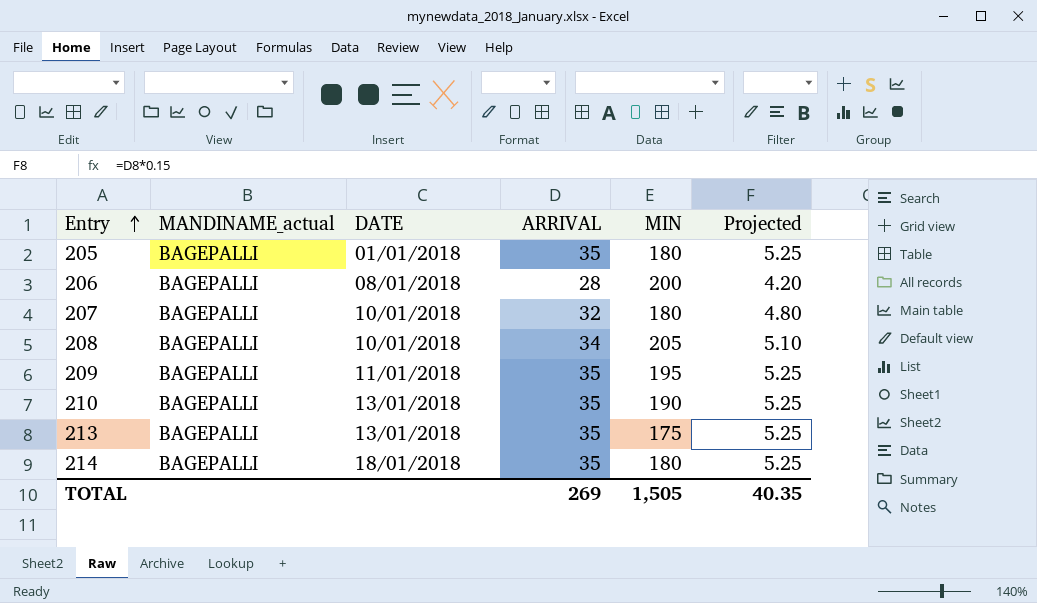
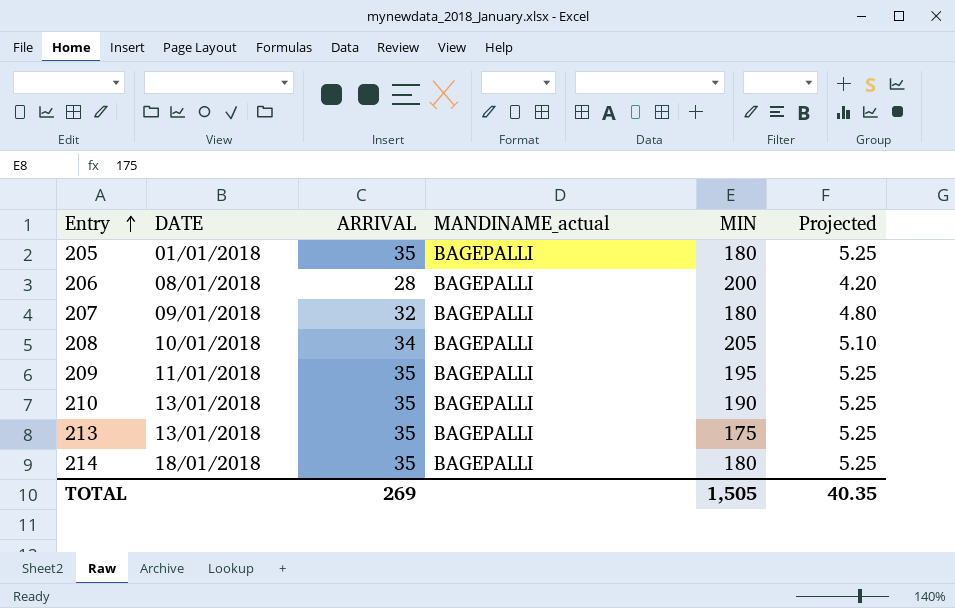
column MANDINAME_actual | position: 2 -> 4
207 | DATE: 10/01/2018 -> 09/01/2018

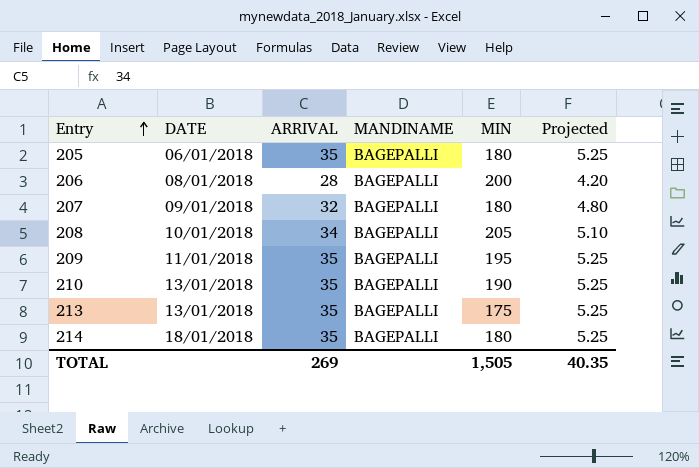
column name: MANDINAME_actual -> MANDINAME
205 | DATE: 01/01/2018 -> 06/01/2018

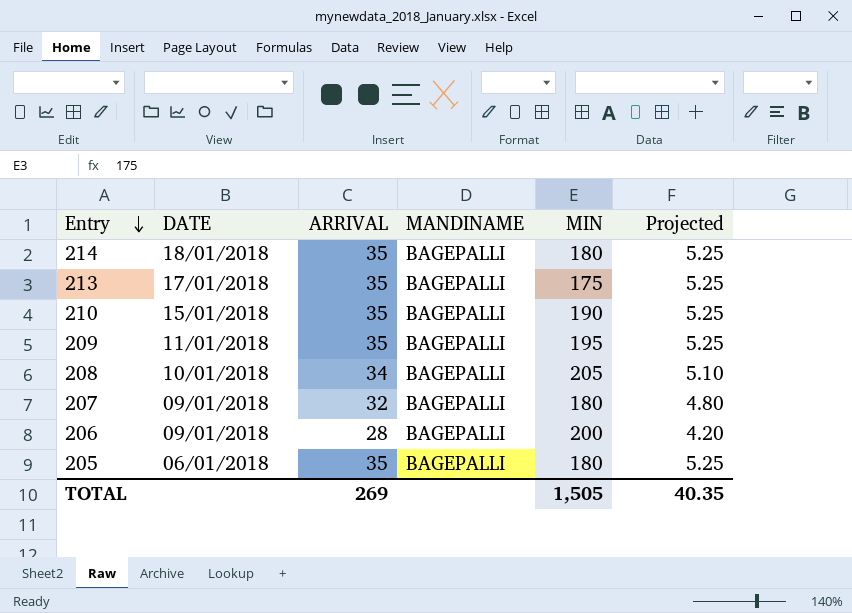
row order: Entry ascending -> Entry descending
213 | DATE: 13/01/2018 -> 17/01/2018
210 | DATE: 13/01/2018 -> 15/01/2018
206 | DATE: 08/01/2018 -> 09/01/2018

